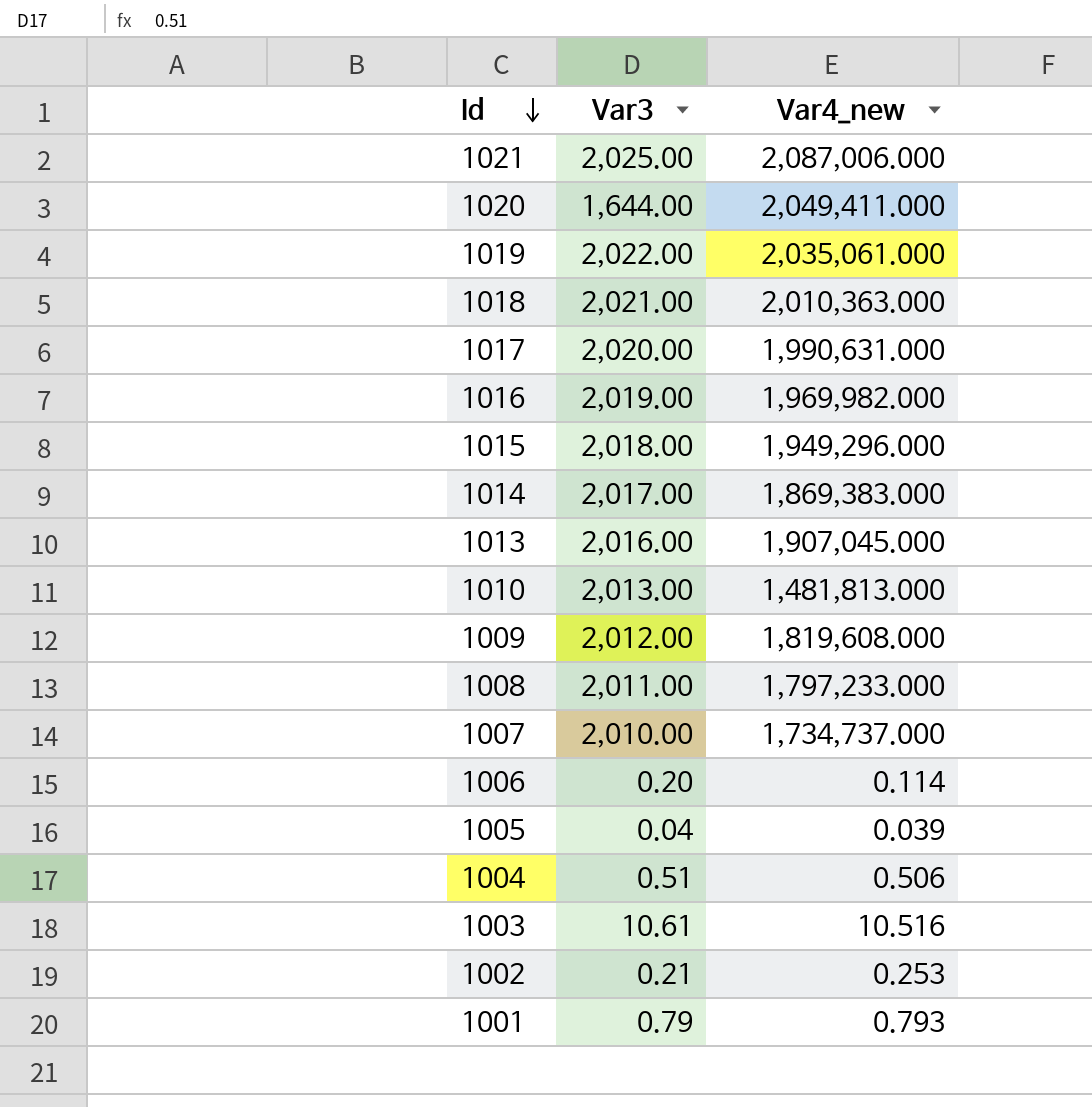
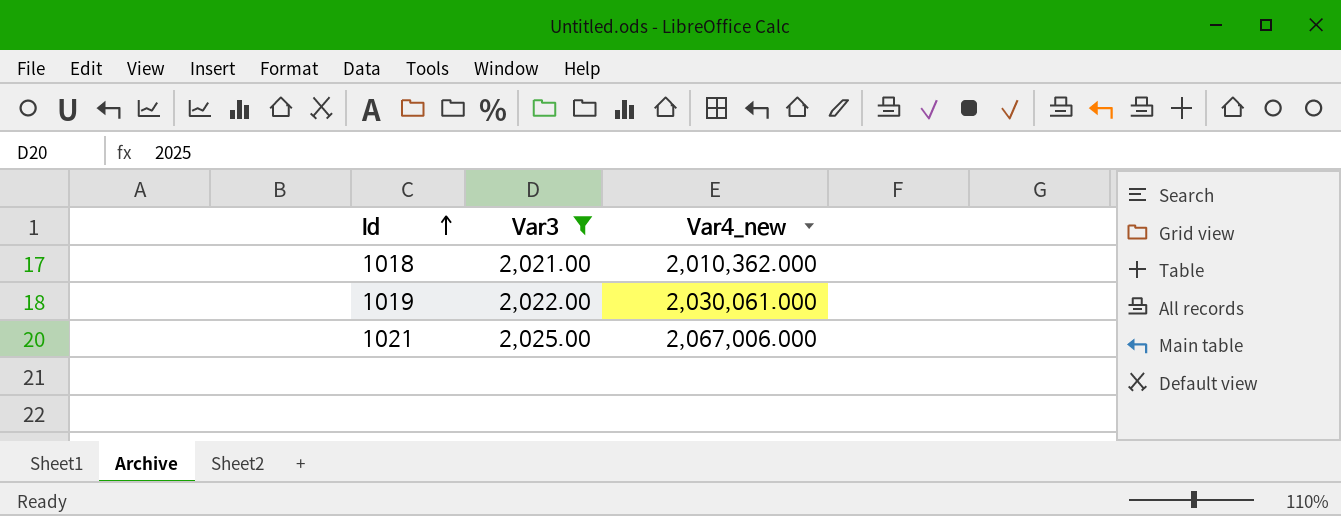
filter: none -> Var3 >= 2,021.00
row order: Id descending -> Id ascending
1018 | Var4_new: 2,010,363.000 -> 2,010,362.000
1019 | Var4_new: 2,035,061.000 -> 2,030,061.000
1021 | Var4_new: 2,087,006.000 -> 2,067,006.000

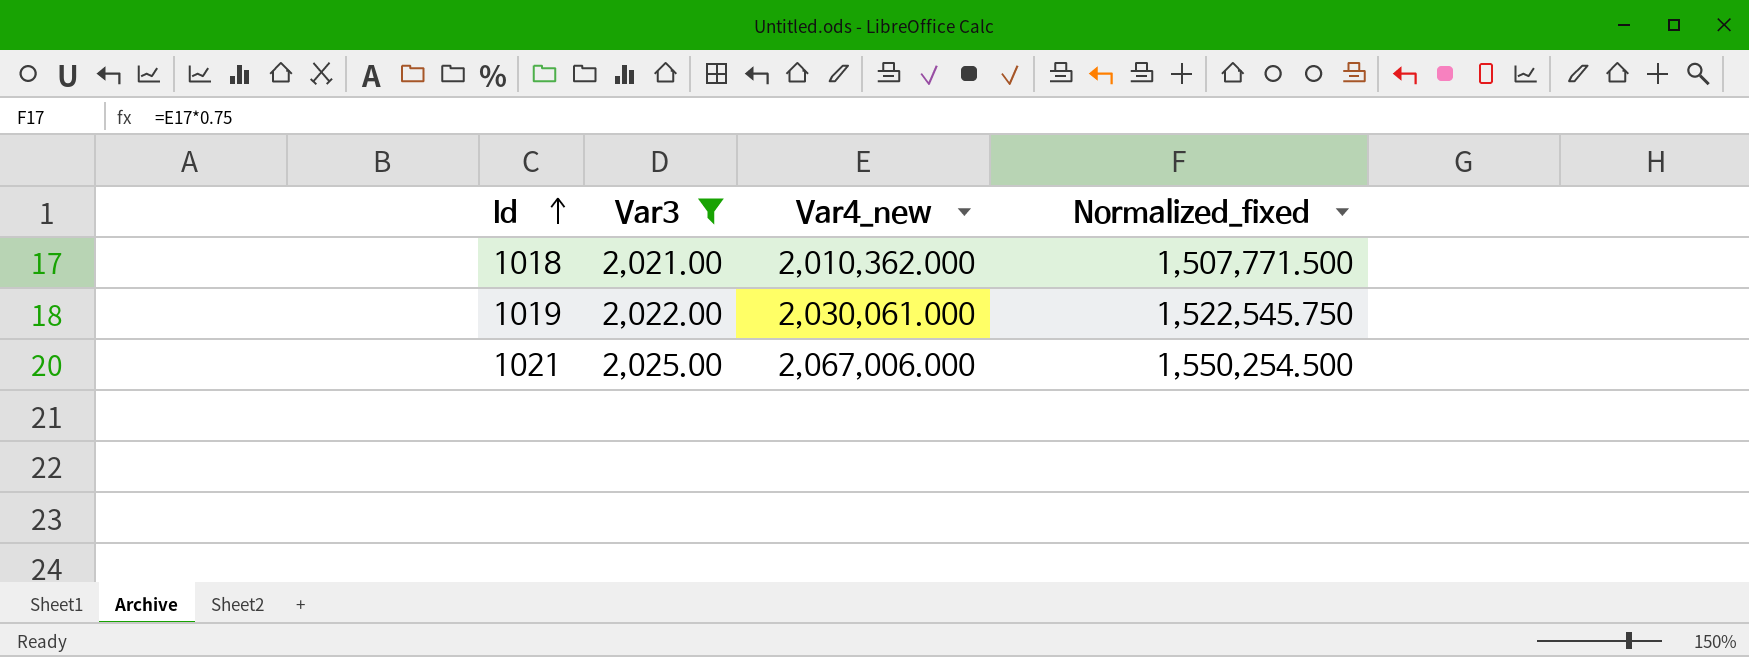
column Normalized_fixed | formula: none -> [Var4_new] * 0.75

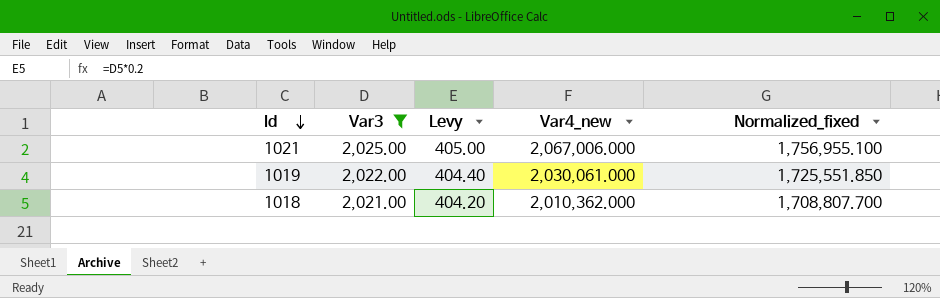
row order: Id ascending -> Id descending
column Levy | formula: none -> [Var3] * 0.2
column Normalized_fixed | formula: [Var4_new] * 0.75 -> [Var4_new] * 0.85

